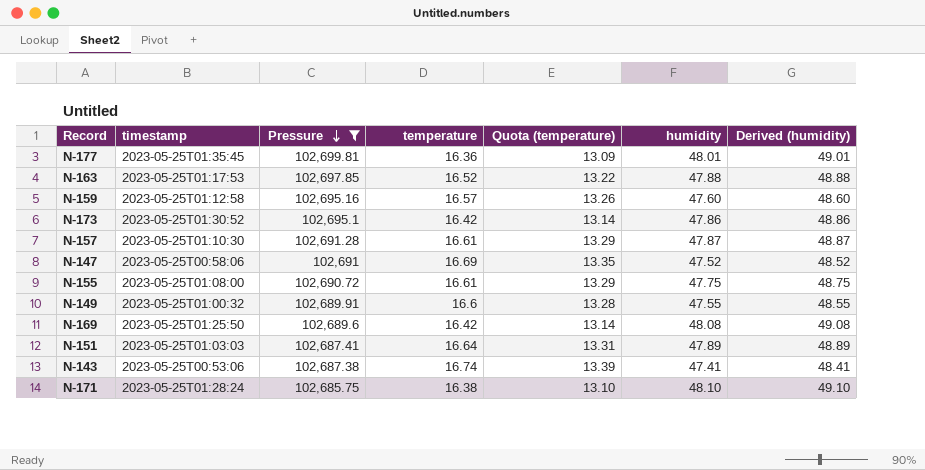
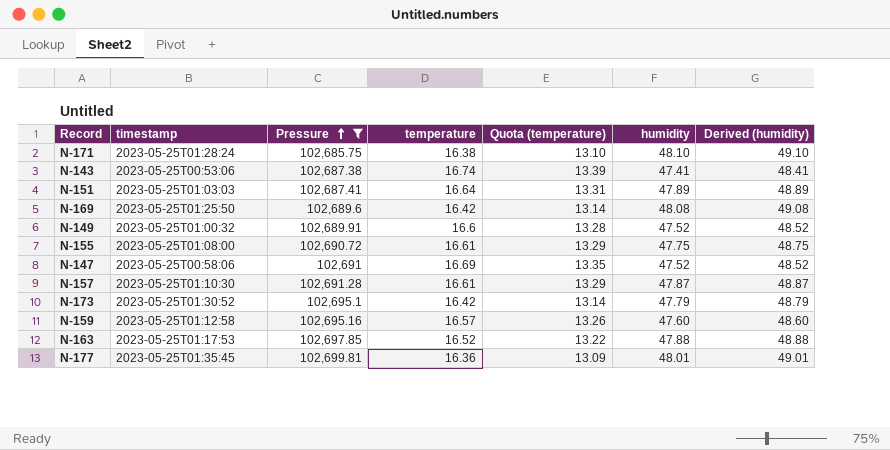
row order: Pressure descending -> Pressure ascending
N-149 | humidity: 47.55 -> 47.52
N-149 | Derived (humidity): 48.55 -> 48.52
N-173 | humidity: 47.86 -> 47.79
N-173 | Derived (humidity): 48.86 -> 48.79

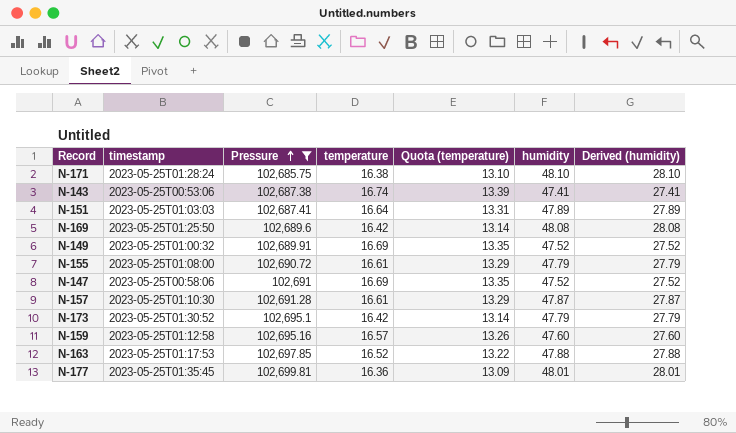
column Derived (humidity) | formula: [humidity] + 1 -> [humidity] - 20
N-149 | temperature: 16.6 -> 16.69
N-149 | Quota (temperature): 13.28 -> 13.35
N-155 | humidity: 47.75 -> 47.79

